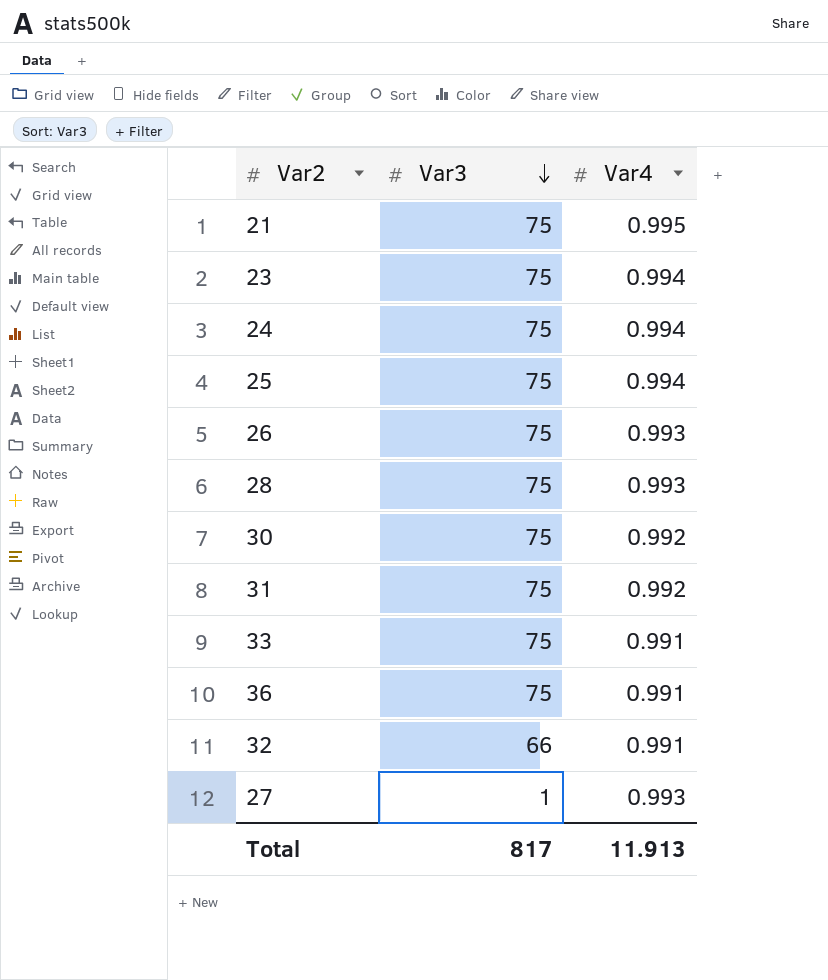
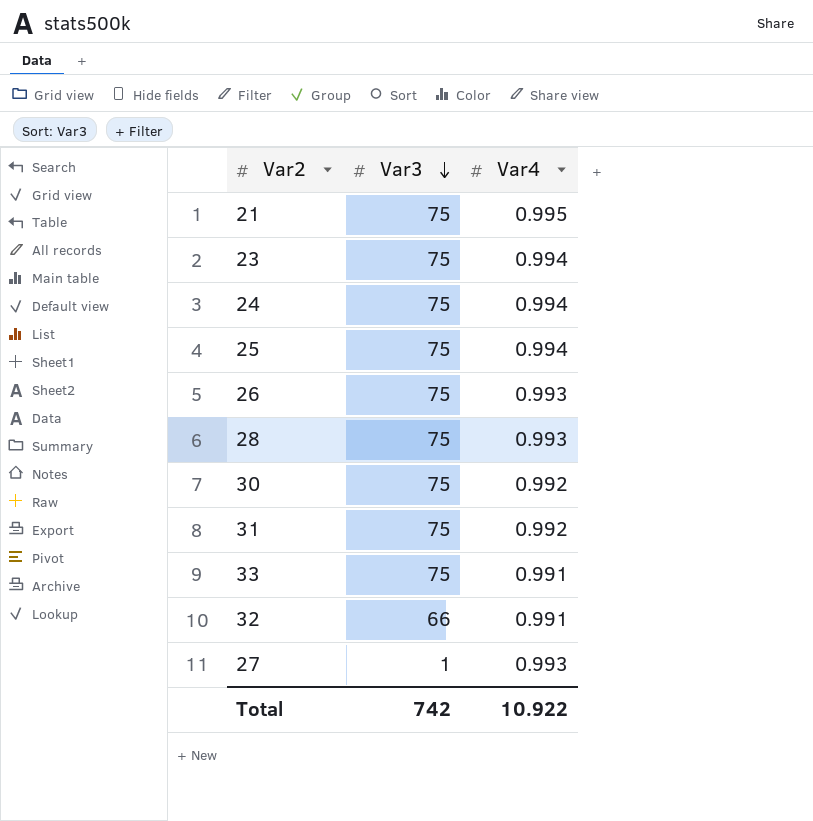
row 36: 75 | 0.991 -> none
Total | Var3: 817 -> 742
Total | Var4: 11.913 -> 10.922

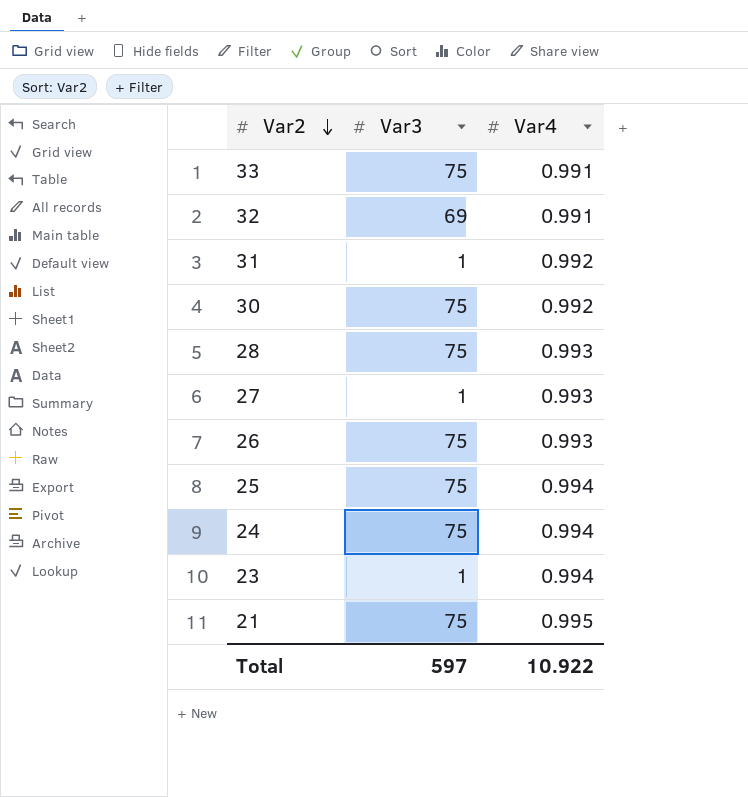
row order: Var3 descending -> Var2 descending
32 | Var3: 66 -> 69
31 | Var3: 75 -> 1
23 | Var3: 75 -> 1
Total | Var3: 742 -> 597

